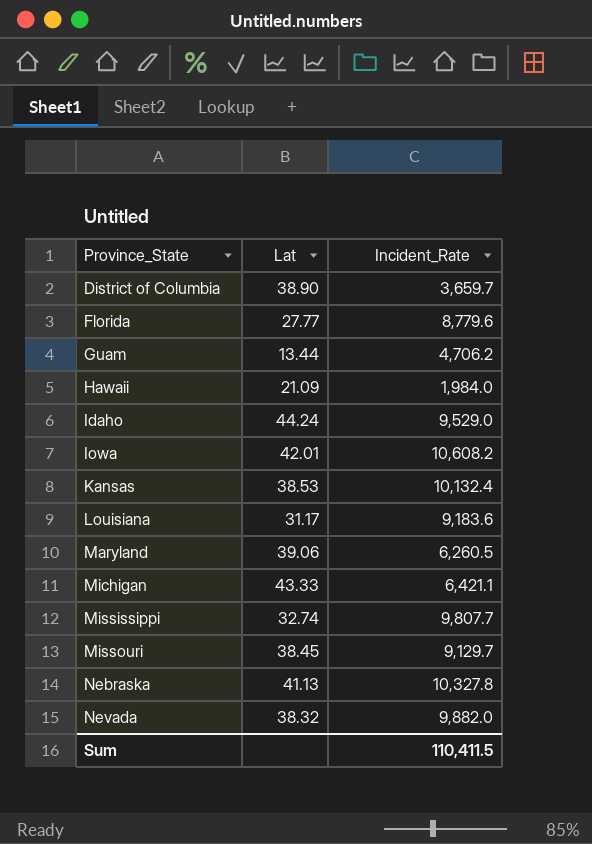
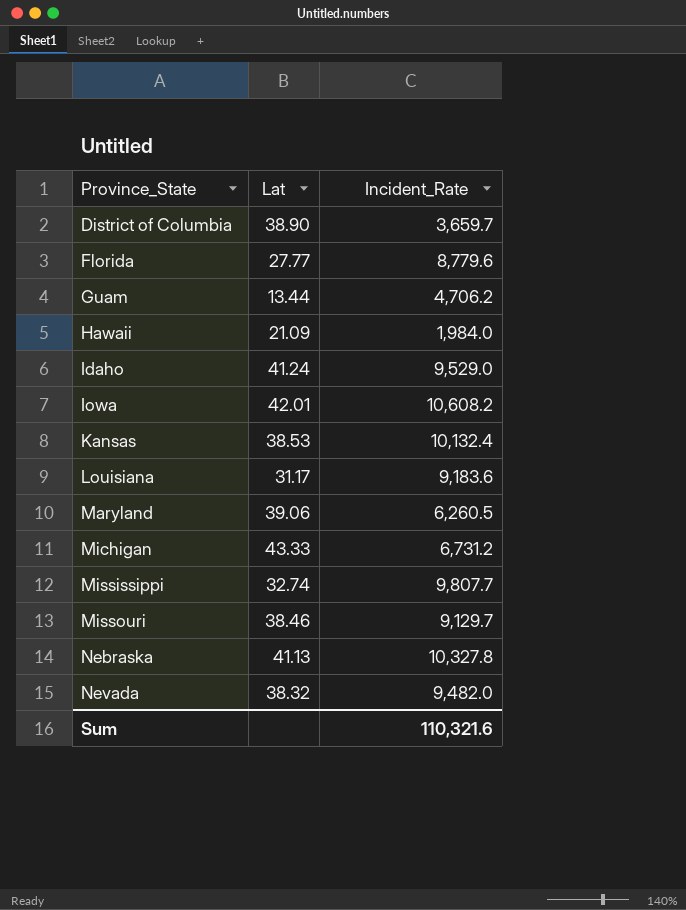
Idaho | Lat: 44.24 -> 41.24
Michigan | Incident_Rate: 6,421.1 -> 6,731.2
Missouri | Lat: 38.45 -> 38.46
Nevada | Incident_Rate: 9,882.0 -> 9,482.0
Sum | Incident_Rate: 110,411.5 -> 110,321.6

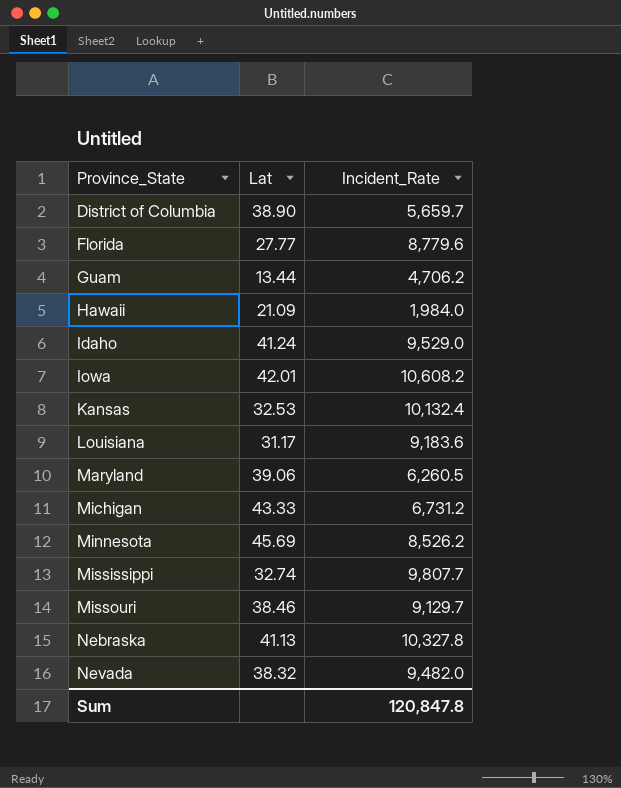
District of Columbia | Incident_Rate: 3,659.7 -> 5,659.7
Kansas | Lat: 38.53 -> 32.53
row Minnesota: none -> 45.69 | 8,526.2
Sum | Incident_Rate: 110,321.6 -> 120,847.8

